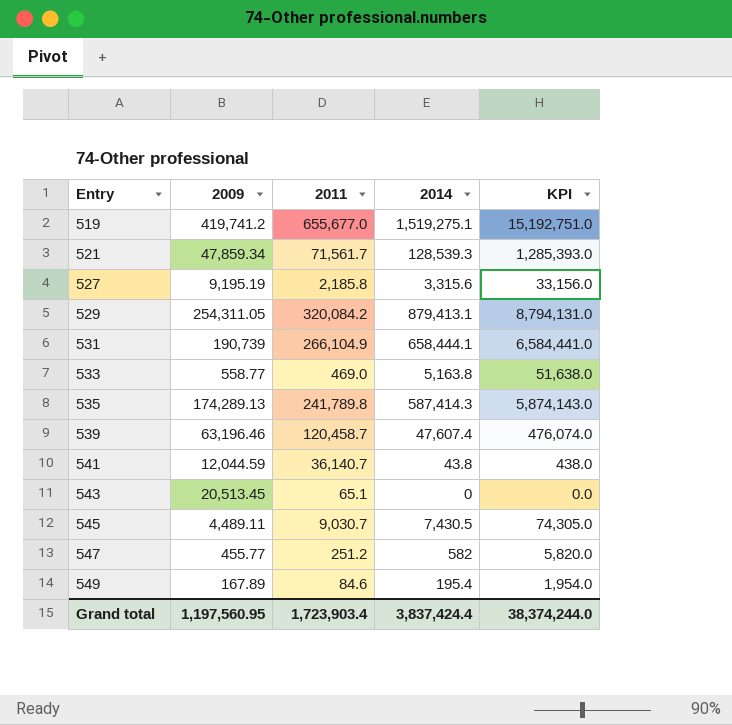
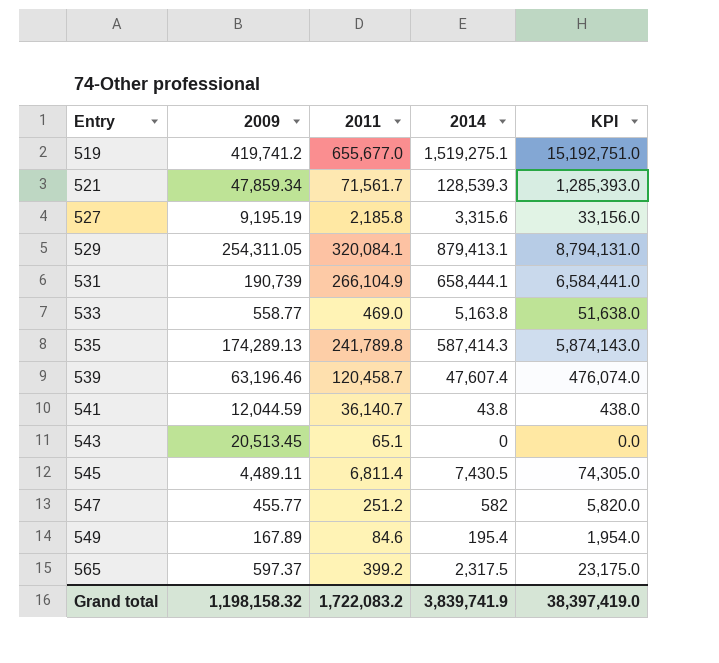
529 | 2011: 320,084.2 -> 320,084.1
545 | 2011: 9,030.7 -> 6,811.4
row 565: none -> 597.37 | 399.2 | 2,317.5 | 23,175.0
Grand total | 2009: 1,197,560.95 -> 1,198,158.32
Grand total | 2011: 1,723,903.4 -> 1,722,083.2
Grand total | 2014: 3,837,424.4 -> 3,839,741.9
Grand total | KPI: 38,374,244.0 -> 38,397,419.0

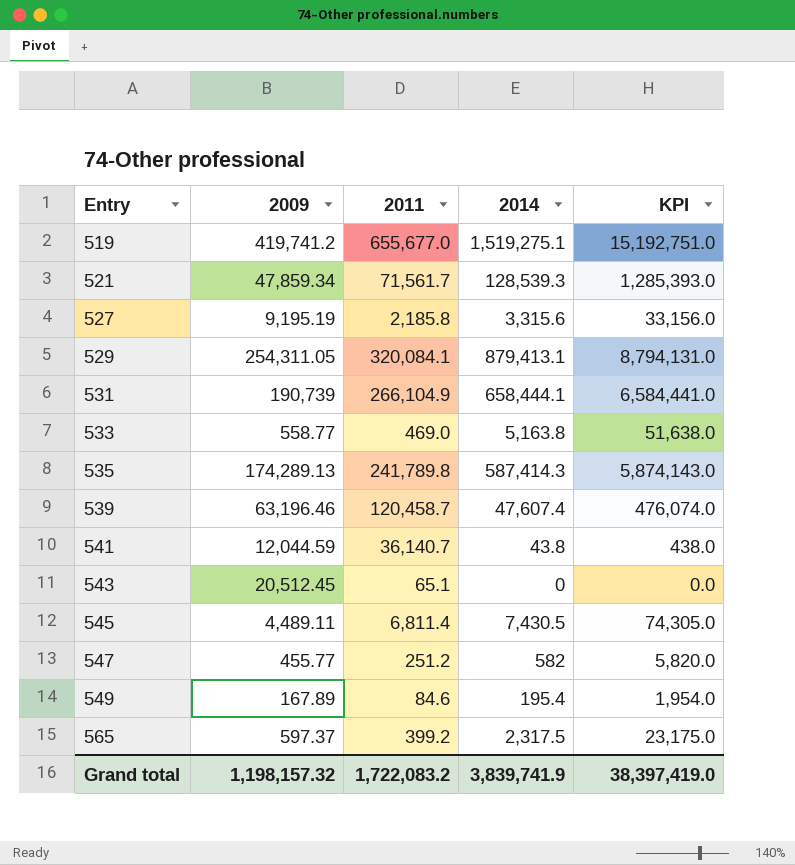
543 | 2009: 20,513.45 -> 20,512.45
Grand total | 2009: 1,198,158.32 -> 1,198,157.32

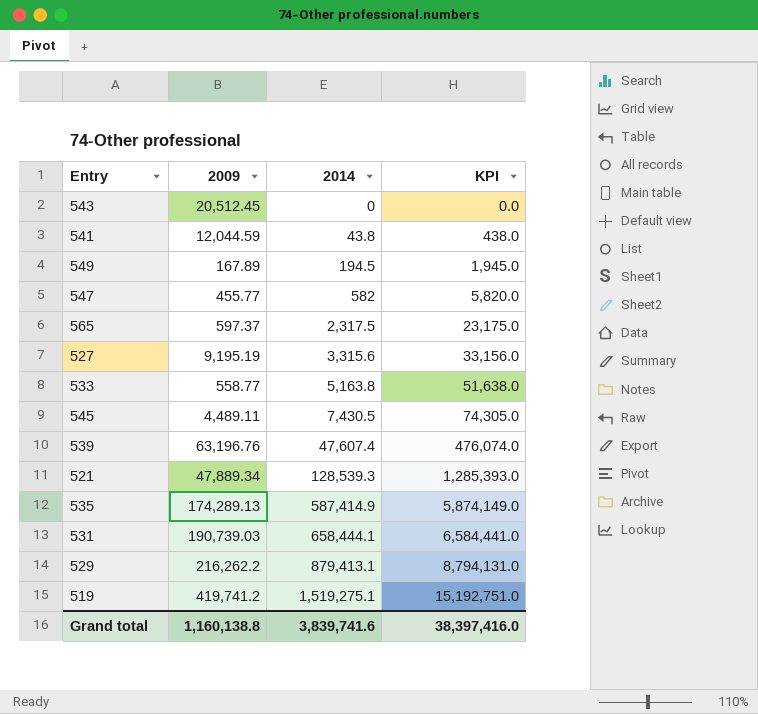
row order: Entry ascending -> 2014 ascending
column 2011 | position: 3 -> none
549 | 2014: 195.4 -> 194.5
549 | KPI: 1,954.0 -> 1,945.0
539 | 2009: 63,196.46 -> 63,196.76
521 | 2009: 47,859.34 -> 47,889.34
535 | 2014: 587,414.3 -> 587,414.9
535 | KPI: 5,874,143.0 -> 5,874,149.0
531 | 2009: 190,739 -> 190,739.03
529 | 2009: 254,311.05 -> 216,262.2
Grand total | 2009: 1,198,157.32 -> 1,160,138.8
Grand total | 2014: 3,839,741.9 -> 3,839,741.6
Grand total | KPI: 38,397,419.0 -> 38,397,416.0

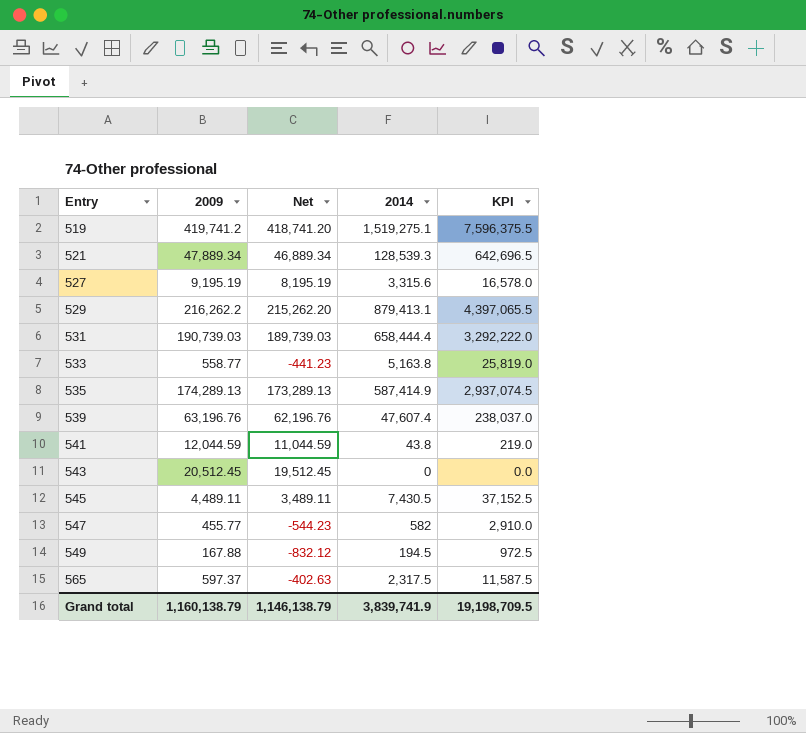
row order: 2014 ascending -> Entry ascending
column Net | formula: none -> [2009] - 1000
column KPI | formula: [2014] * 10 -> [2014] * 5
531 | 2014: 658,444.1 -> 658,444.4
549 | 2009: 167.89 -> 167.88
Grand total | 2009: 1,160,138.8 -> 1,160,138.79
Grand total | 2014: 3,839,741.6 -> 3,839,741.9
Grand total | KPI: 38,397,416.0 -> 19,198,709.5

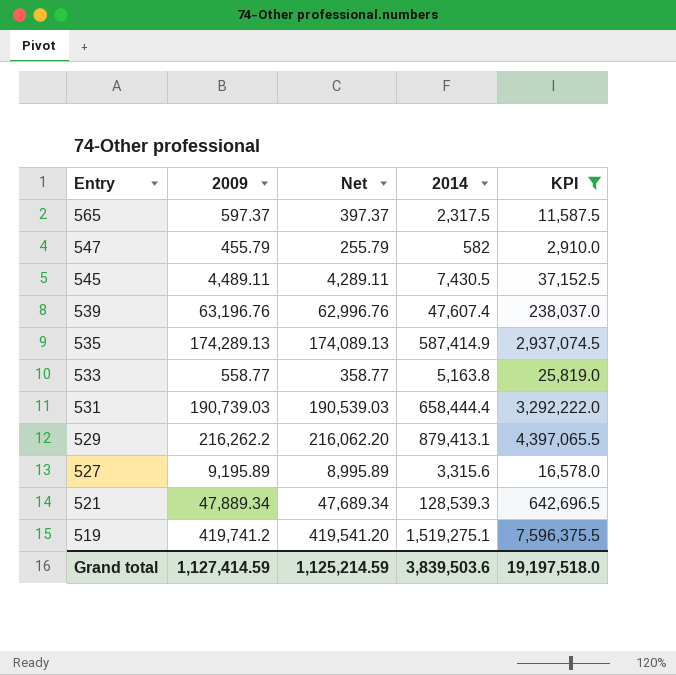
filter: none -> KPI >= 2,910.0
row order: Entry ascending -> Entry descending
column Net | formula: [2009] - 1000 -> [2009] - 200
547 | 2009: 455.77 -> 455.79
527 | 2009: 9,195.19 -> 9,195.89
Grand total | 2009: 1,160,138.79 -> 1,127,414.59
Grand total | Net: 1,146,138.79 -> 1,125,214.59
Grand total | 2014: 3,839,741.9 -> 3,839,503.6
Grand total | KPI: 19,198,709.5 -> 19,197,518.0

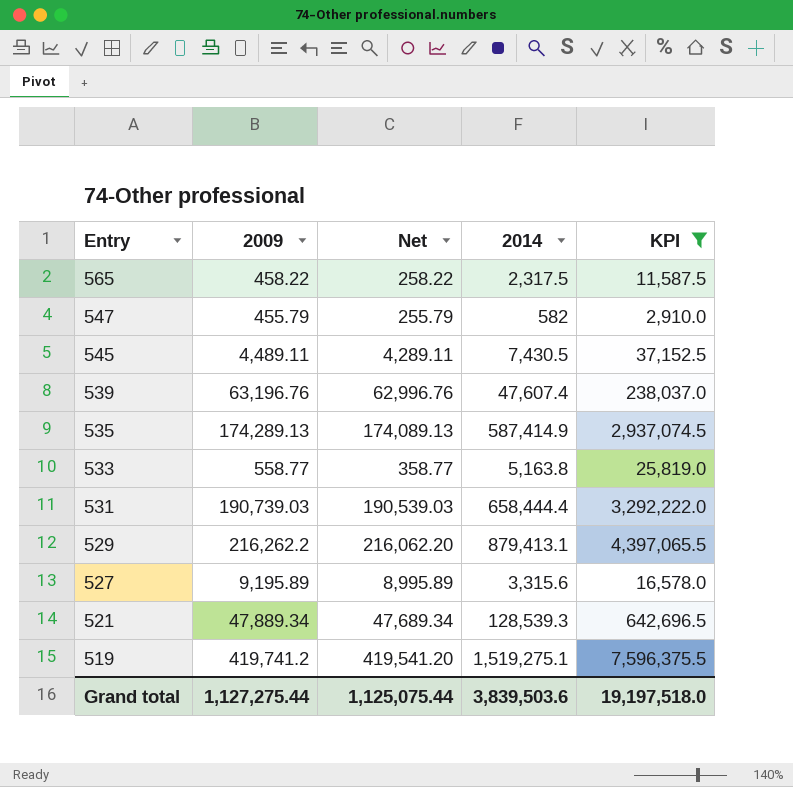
565 | 2009: 597.37 -> 458.22
565 | Net: 397.37 -> 258.22
Grand total | 2009: 1,127,414.59 -> 1,127,275.44
Grand total | Net: 1,125,214.59 -> 1,125,075.44

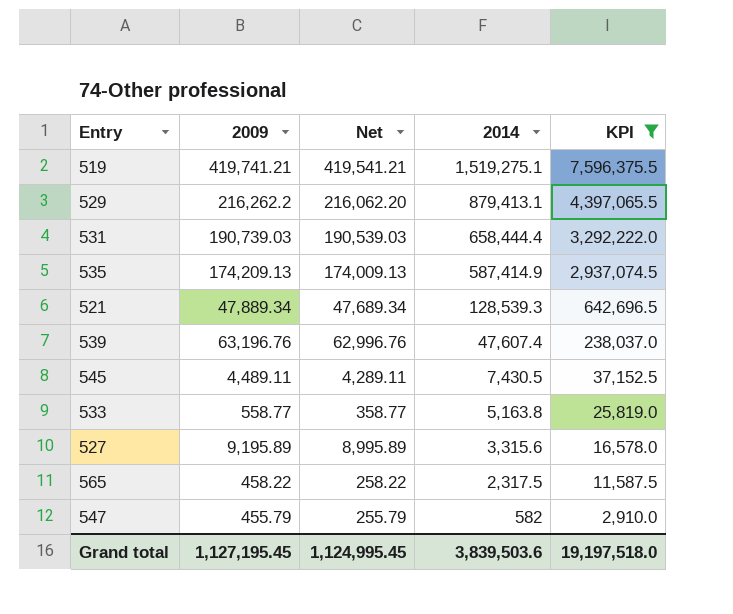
row order: Entry descending -> 2014 descending
519 | 2009: 419,741.2 -> 419,741.21
519 | Net: 419,541.20 -> 419,541.21
535 | 2009: 174,289.13 -> 174,209.13
535 | Net: 174,089.13 -> 174,009.13
Grand total | 2009: 1,127,275.44 -> 1,127,195.45
Grand total | Net: 1,125,075.44 -> 1,124,995.45

